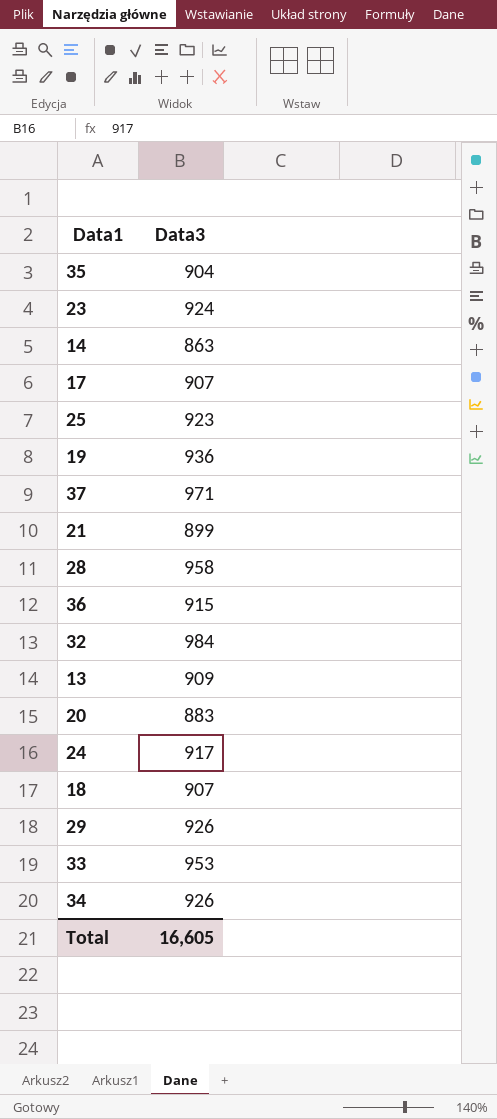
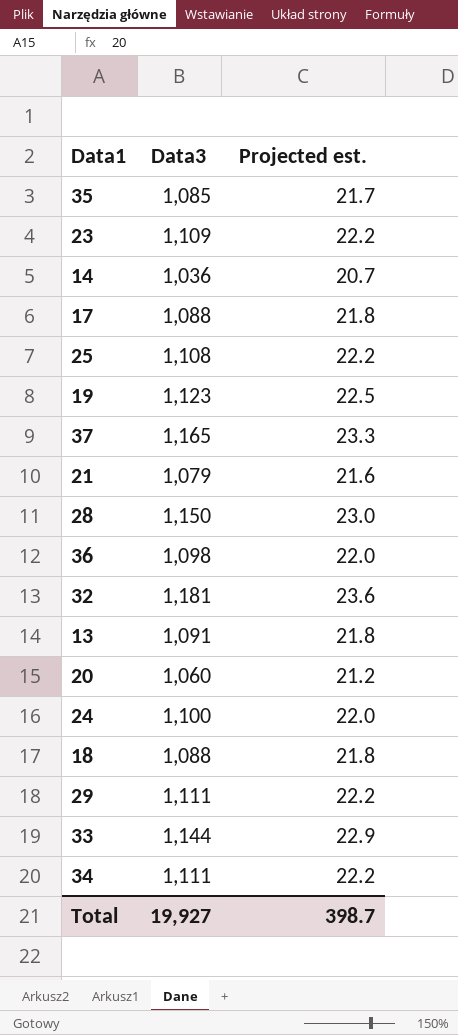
column Projected est. | formula: none -> [Data3] * 0.02
35 | Data3: 904 -> 1,085
23 | Data3: 924 -> 1,109
14 | Data3: 863 -> 1,036
17 | Data3: 907 -> 1,088
25 | Data3: 923 -> 1,108
19 | Data3: 936 -> 1,123
37 | Data3: 971 -> 1,165
21 | Data3: 899 -> 1,079
28 | Data3: 958 -> 1,150
36 | Data3: 915 -> 1,098
32 | Data3: 984 -> 1,181
13 | Data3: 909 -> 1,091
20 | Data3: 883 -> 1,060
24 | Data3: 917 -> 1,100
18 | Data3: 907 -> 1,088
29 | Data3: 926 -> 1,111
33 | Data3: 953 -> 1,144
34 | Data3: 926 -> 1,111
Total | Data3: 16,605 -> 19,927

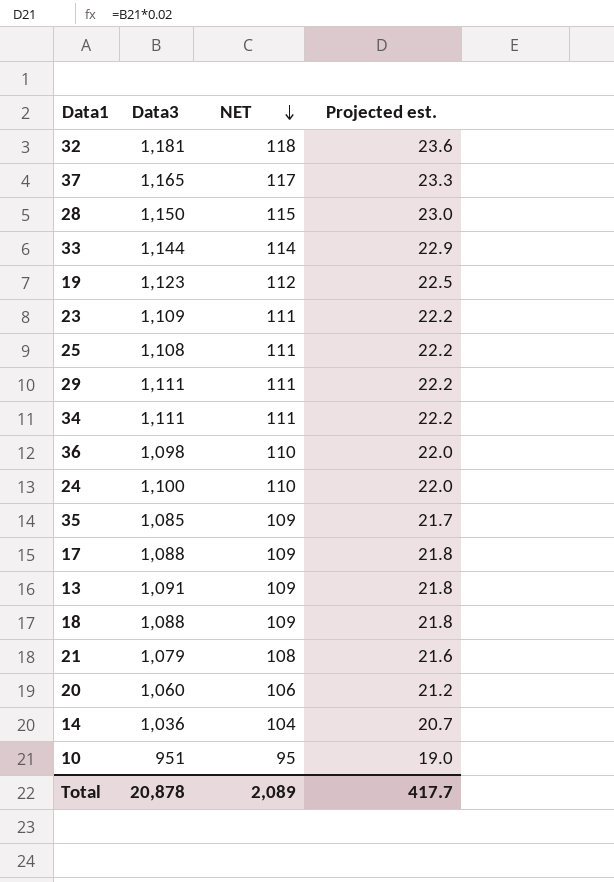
row order: none -> NET descending
column NET | formula: none -> [Data3] * 0.1
row 10: none -> 951 | 95 | 19.0
Total | Data3: 19,927 -> 20,878
Total | Projected est.: 398.7 -> 417.7

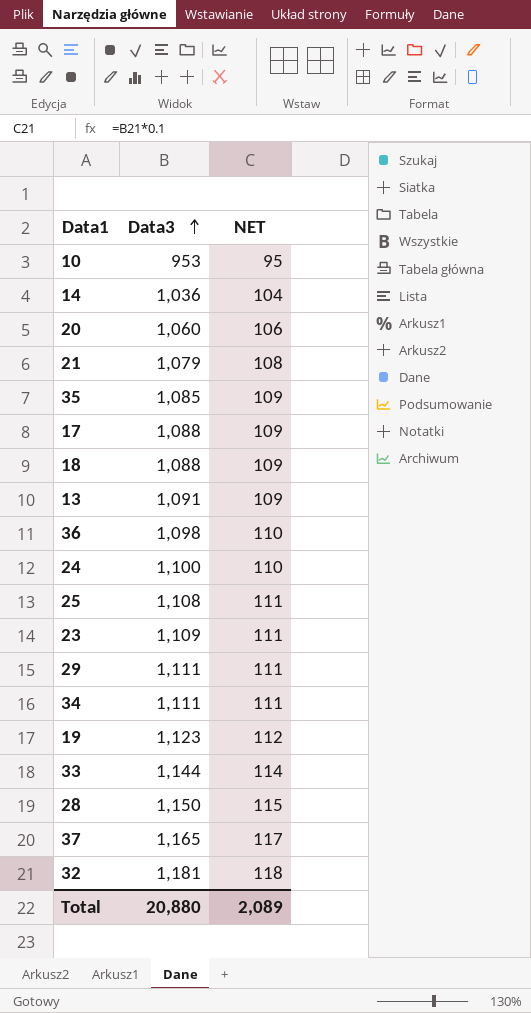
row order: NET descending -> Data3 ascending
column Projected est. | formula: [Data3] * 0.02 -> none
10 | Data3: 951 -> 953
Total | Data3: 20,878 -> 20,880

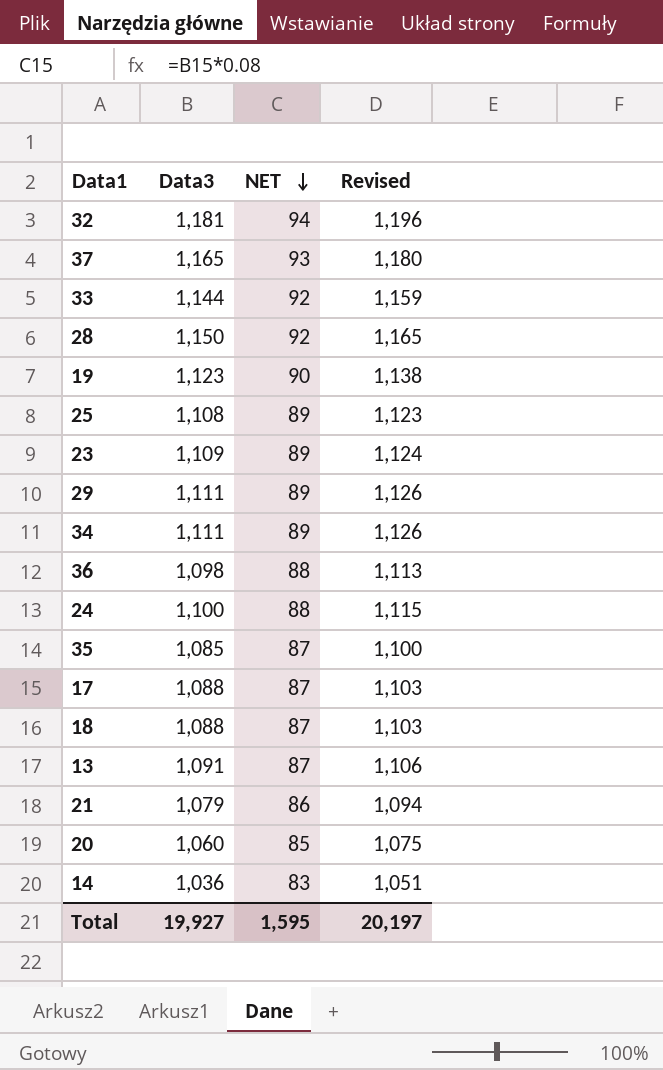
row order: Data3 ascending -> NET descending
column NET | formula: [Data3] * 0.1 -> [Data3] * 0.08
column Revised | formula: none -> [Data3] + 15
row 10: 953 | 95 -> none
Total | Data3: 20,880 -> 19,927
Total | NET: 2,089 -> 1,595

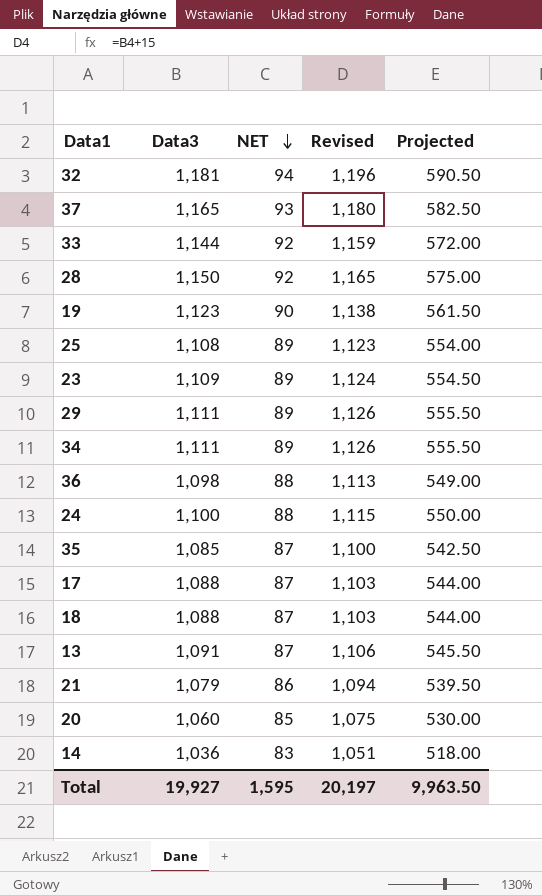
column Projected | formula: none -> [Data3] * 0.5

